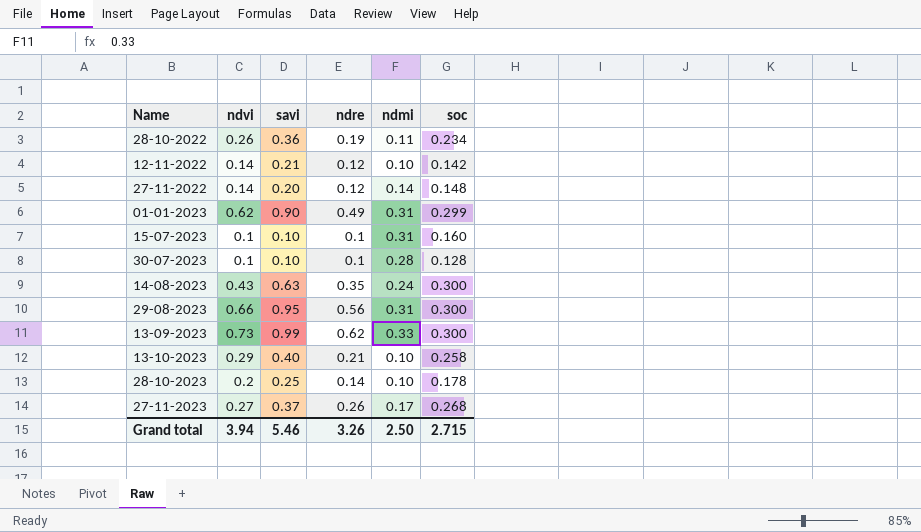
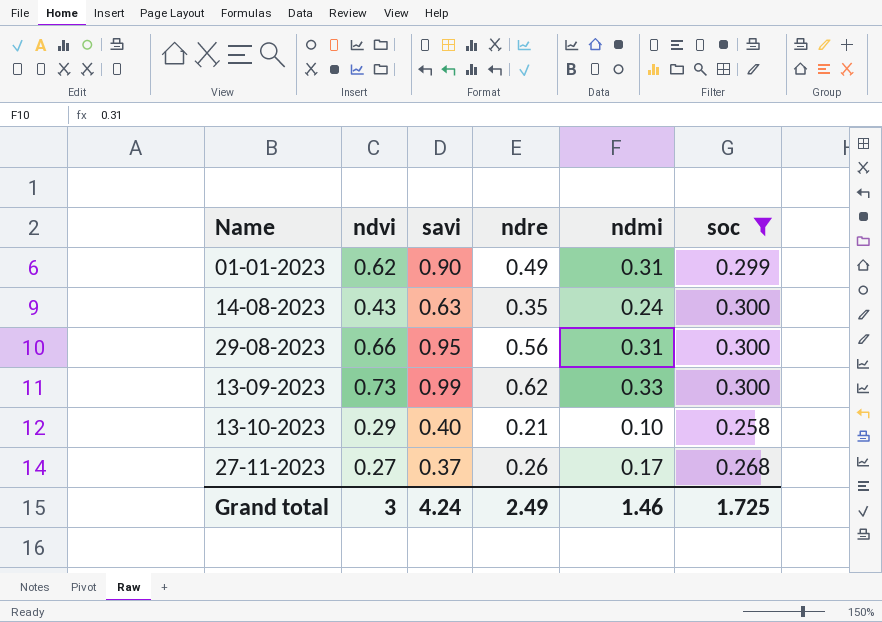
filter: none -> soc >= 0.258
Grand total | ndvi: 3.94 -> 3
Grand total | savi: 5.46 -> 4.24
Grand total | ndre: 3.26 -> 2.49
Grand total | ndmi: 2.50 -> 1.46
Grand total | soc: 2.715 -> 1.725

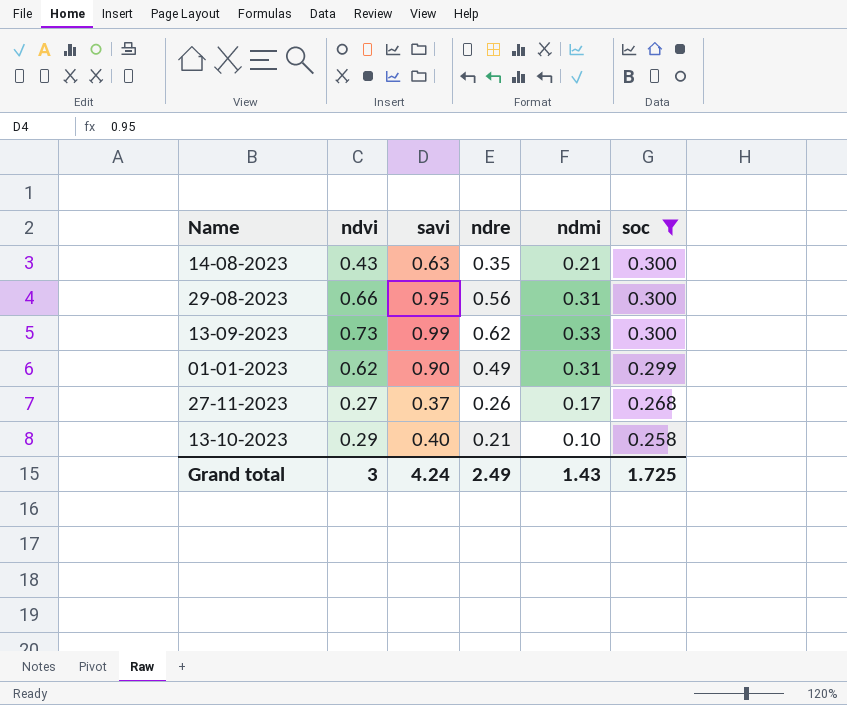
row order: Name ascending -> soc descending
14-08-2023 | ndmi: 0.24 -> 0.21
Grand total | ndmi: 1.46 -> 1.43

